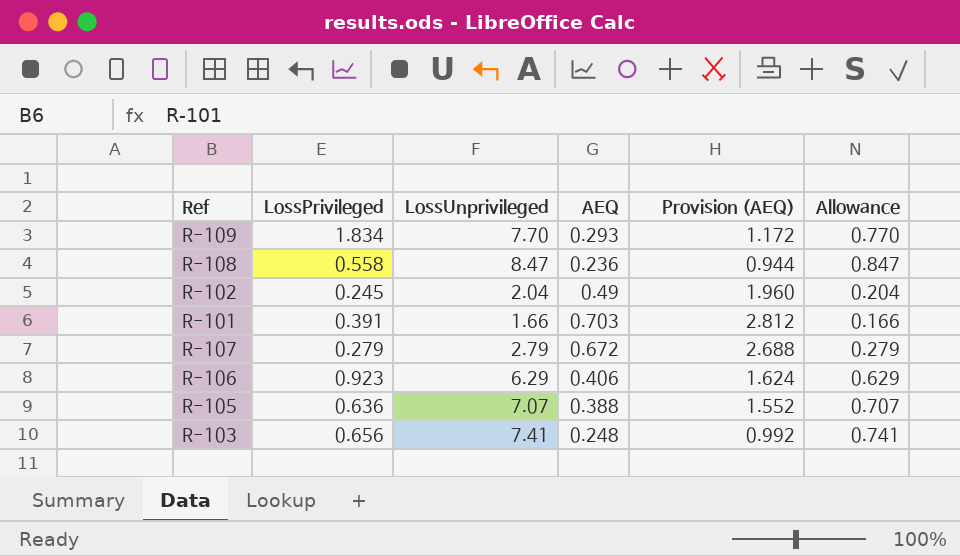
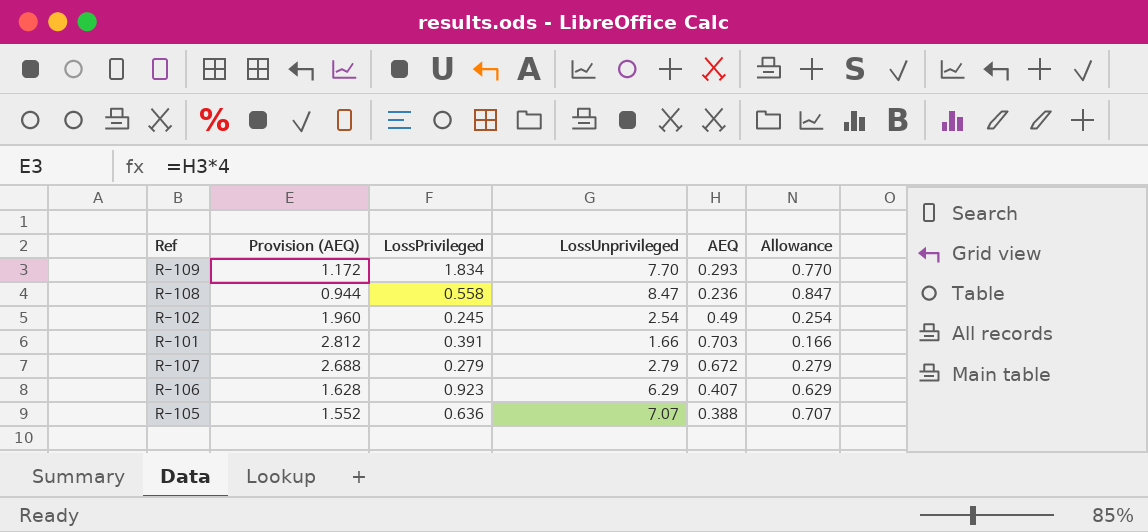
column Provision (AEQ) | position: 5 -> 2
row R-103: 0.656 | 7.41 | 0.248 | 0.992 | 0.741 -> none
R-102 | LossUnprivileged: 2.04 -> 2.54
R-102 | Allowance: 0.204 -> 0.254
R-106 | Provision (AEQ): 1.624 -> 1.628
R-106 | AEQ: 0.406 -> 0.407

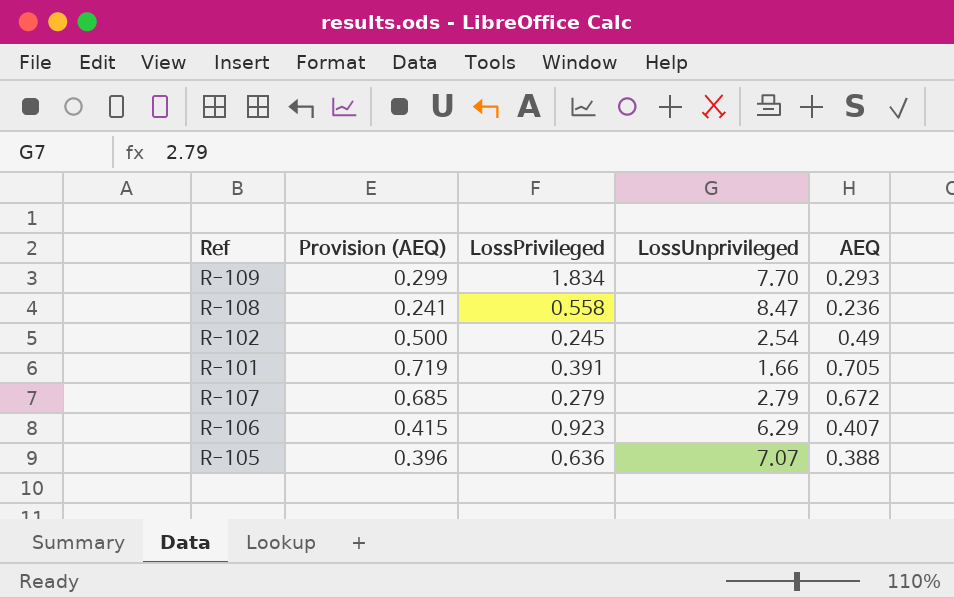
column Allowance | formula: [LossUnprivileged] * 0.1 -> none
column Provision (AEQ) | formula: [AEQ] * 4 -> [AEQ] * 1.02
R-101 | AEQ: 0.703 -> 0.705

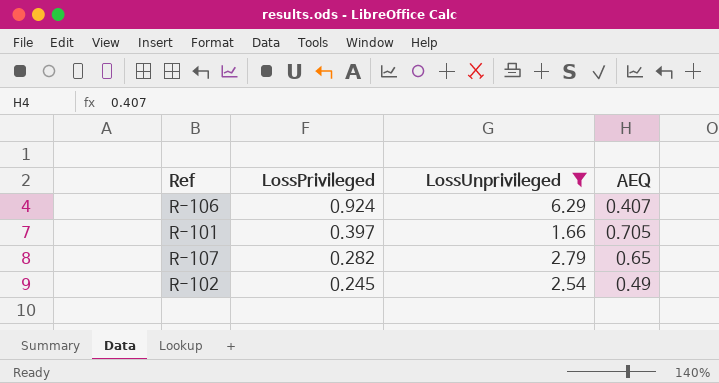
filter: none -> LossUnprivileged <= 6.29
row order: none -> LossPrivileged descending
column Provision (AEQ) | formula: [AEQ] * 1.02 -> none
R-106 | LossPrivileged: 0.923 -> 0.924
R-101 | LossPrivileged: 0.391 -> 0.397
R-107 | LossPrivileged: 0.279 -> 0.282
R-107 | AEQ: 0.672 -> 0.65

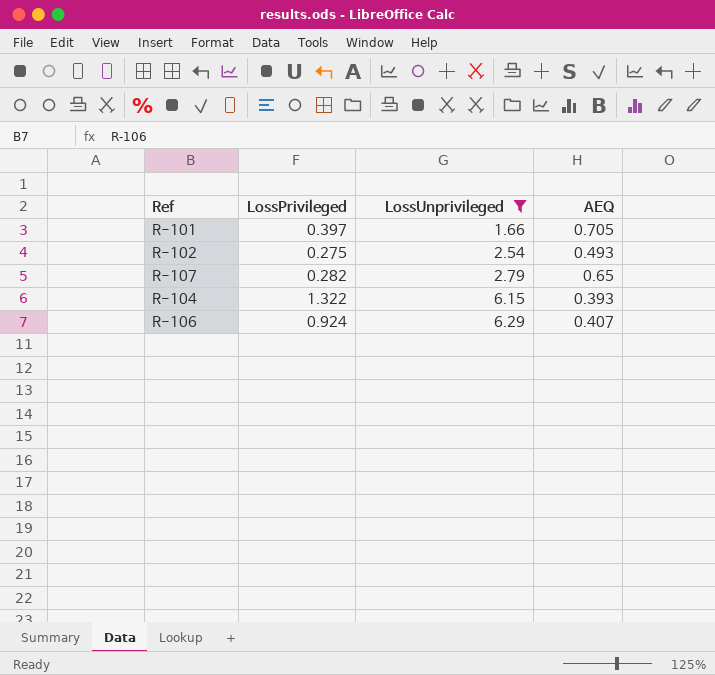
row order: LossPrivileged descending -> LossUnprivileged ascending
R-102 | LossPrivileged: 0.245 -> 0.275
R-102 | AEQ: 0.49 -> 0.493
row R-104: none -> 1.322 | 6.15 | 0.393

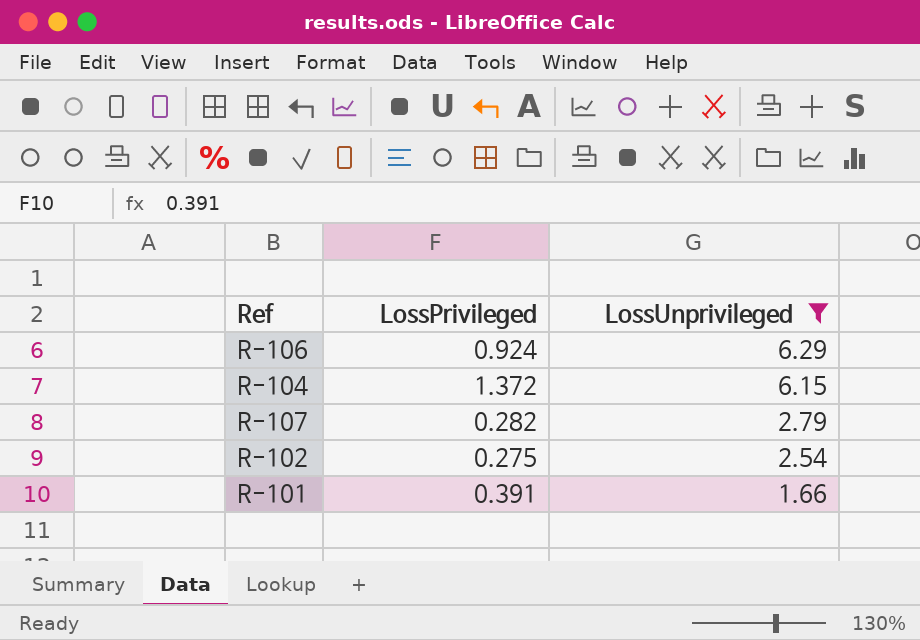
row order: LossUnprivileged ascending -> LossUnprivileged descending
column AEQ | position: 4 -> none
R-104 | LossPrivileged: 1.322 -> 1.372
R-101 | LossPrivileged: 0.397 -> 0.391

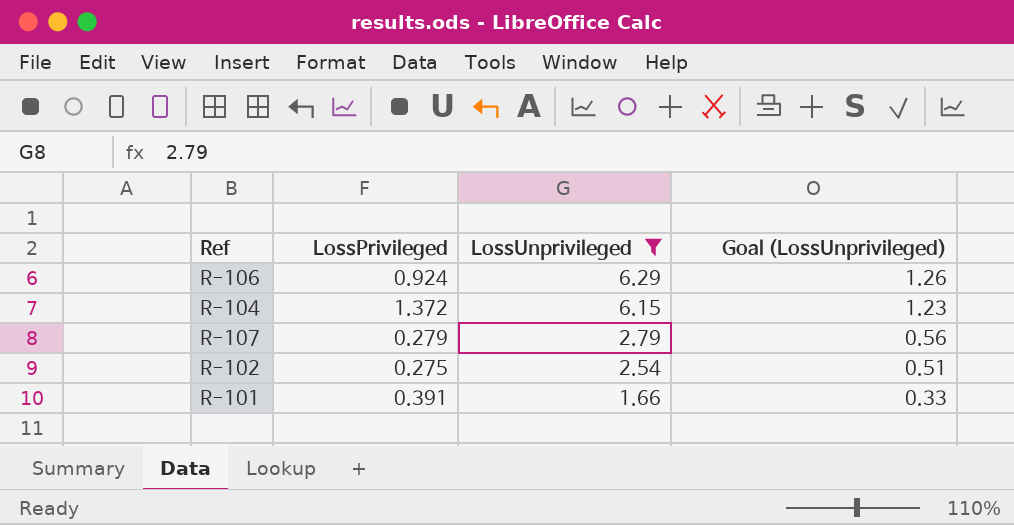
column Goal (LossUnprivileged) | formula: none -> [LossUnprivileged] * 0.2
R-107 | LossPrivileged: 0.282 -> 0.279

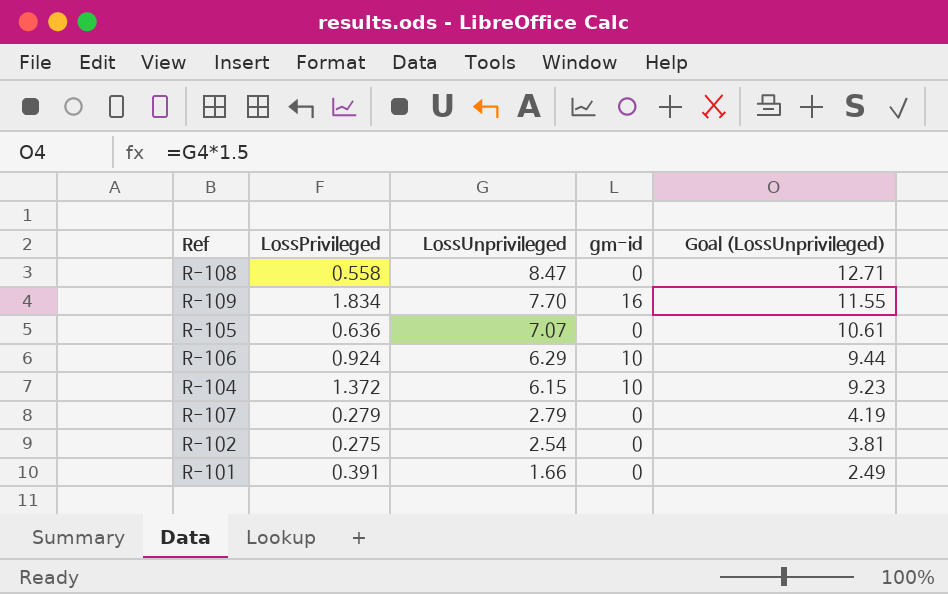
filter: LossUnprivileged <= 6.29 -> none
column gm-id | position: none -> 4
column Goal (LossUnprivileged) | formula: [LossUnprivileged] * 0.2 -> [LossUnprivileged] * 1.5

